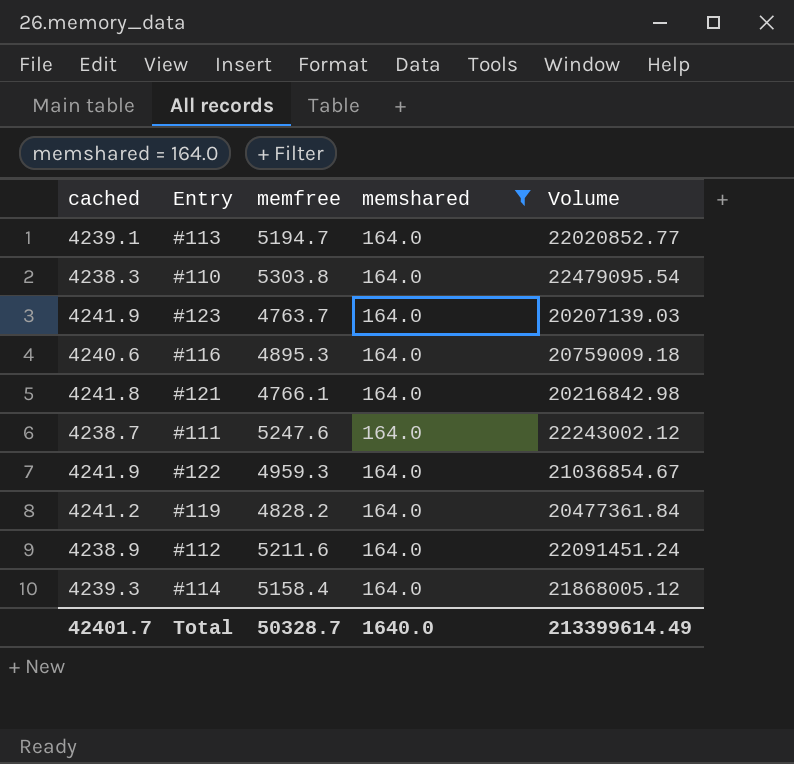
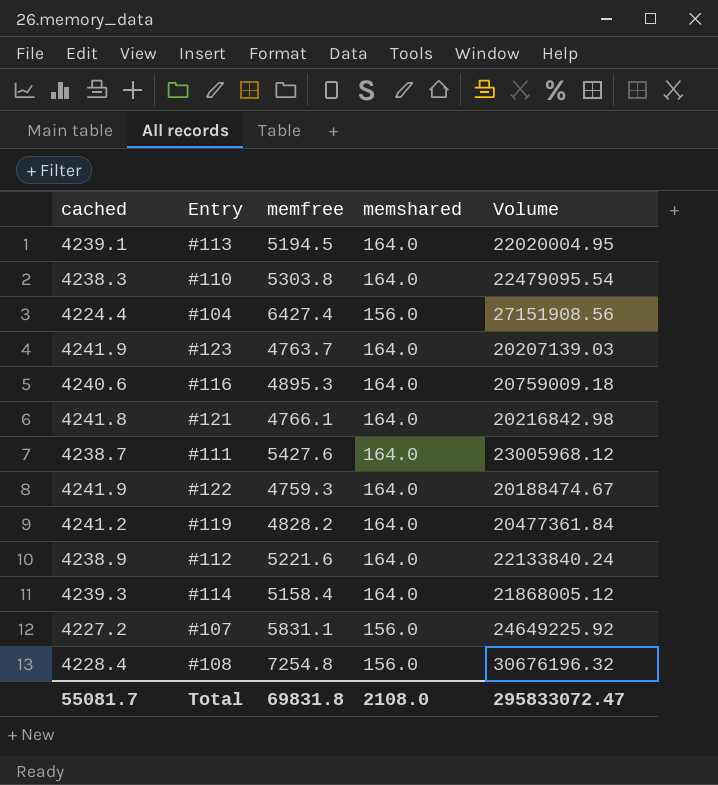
filter: memshared = 164.0 -> none
#113 | memfree: 5194.7 -> 5194.5
#113 | Volume: 22020852.77 -> 22020004.95
#111 | memfree: 5247.6 -> 5427.6
#111 | Volume: 22243002.12 -> 23005968.12
#122 | memfree: 4959.3 -> 4759.3
#122 | Volume: 21036854.67 -> 20188474.67
#112 | memfree: 5211.6 -> 5221.6
#112 | Volume: 22091451.24 -> 22133840.24
Total | cached: 42401.7 -> 55081.7
Total | memfree: 50328.7 -> 69831.8
Total | memshared: 1640.0 -> 2108.0
Total | Volume: 213399614.49 -> 295833072.47

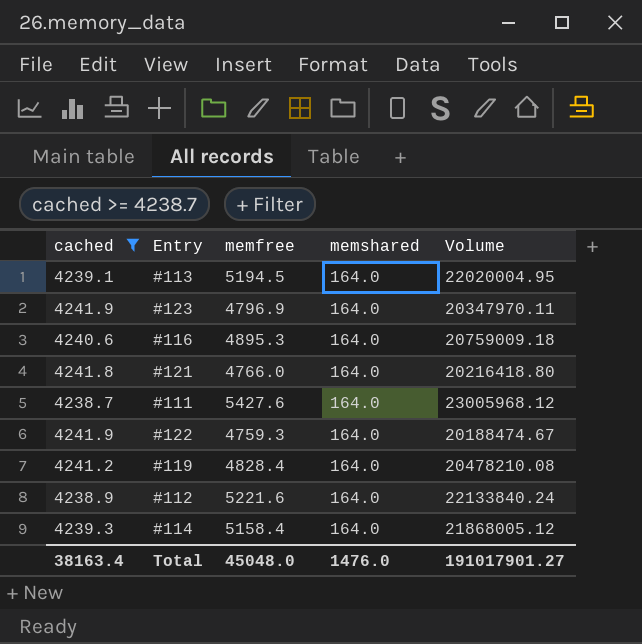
filter: none -> cached >= 4238.7
#123 | memfree: 4763.7 -> 4796.9
#123 | Volume: 20207139.03 -> 20347970.11
#121 | memfree: 4766.1 -> 4766.0
#121 | Volume: 20216842.98 -> 20216418.80
#119 | memfree: 4828.2 -> 4828.4
#119 | Volume: 20477361.84 -> 20478210.08
Total | cached: 55081.7 -> 38163.4
Total | memfree: 69831.8 -> 45048.0
Total | memshared: 2108.0 -> 1476.0
Total | Volume: 295833072.47 -> 191017901.27

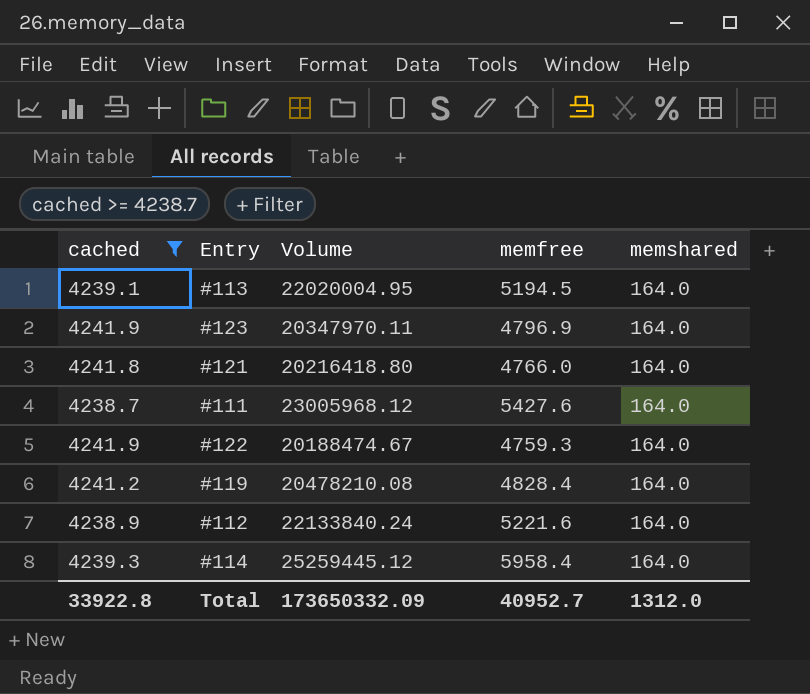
column Volume | position: 5 -> 3
row #116: 4240.6 | 4895.3 | 164.0 | 20759009.18 -> none
#114 | Volume: 21868005.12 -> 25259445.12
#114 | memfree: 5158.4 -> 5958.4
Total | cached: 38163.4 -> 33922.8
Total | Volume: 191017901.27 -> 173650332.09
Total | memfree: 45048.0 -> 40952.7
Total | memshared: 1476.0 -> 1312.0

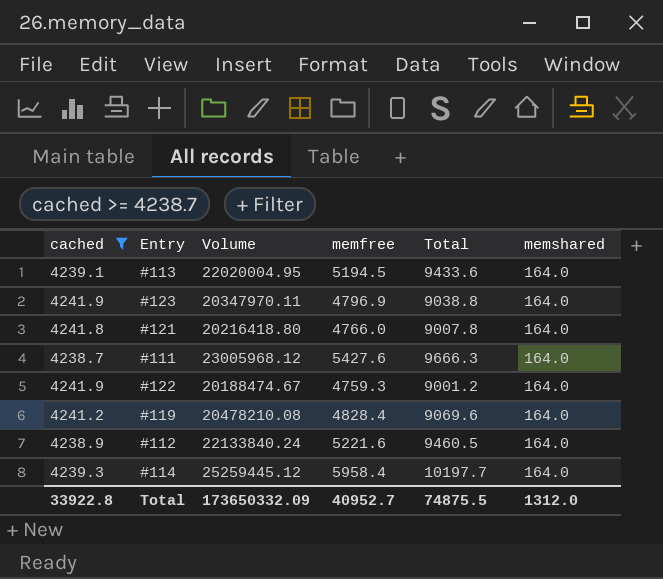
column Total | formula: none -> [cached] + [memfree]

